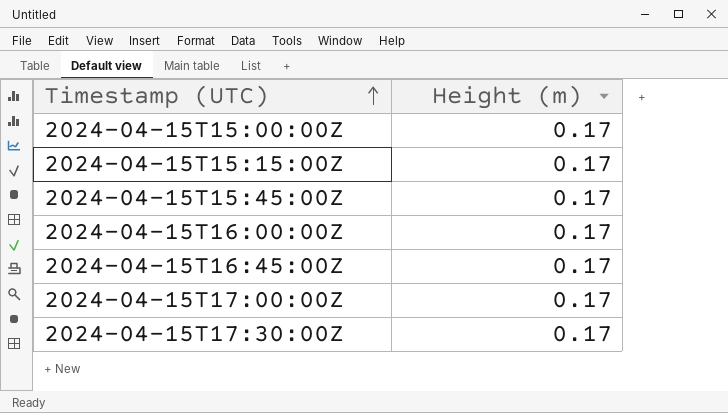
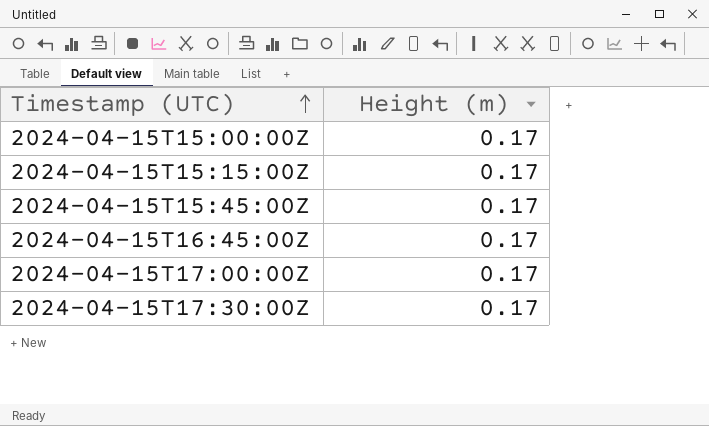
row 2024-04-15T16:00:00Z: 0.17 -> none

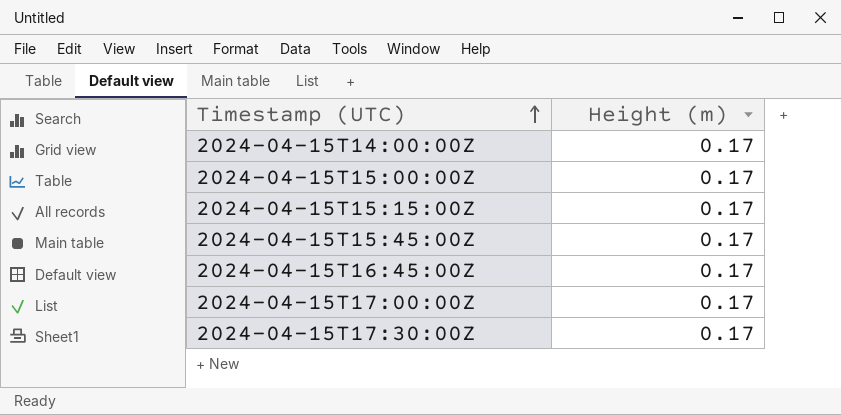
row 2024-04-15T14:00:00Z: none -> 0.17

